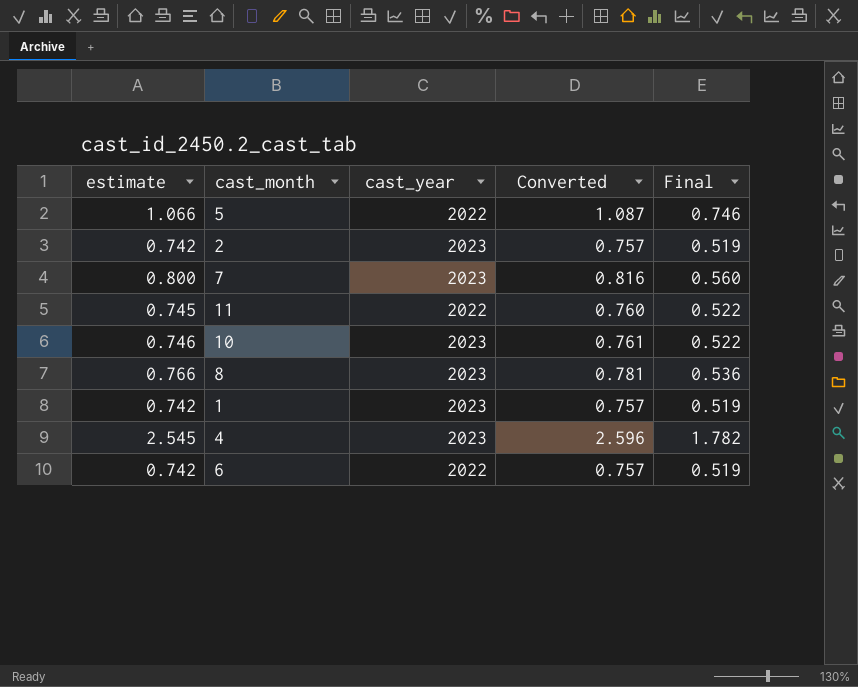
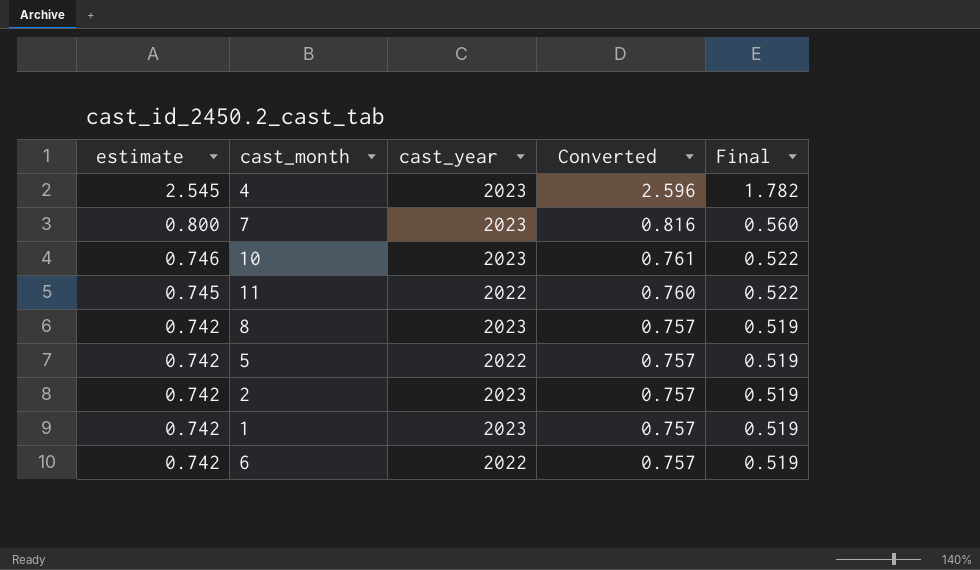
row order: none -> estimate descending
8 | estimate: 0.766 -> 0.742
8 | Converted: 0.781 -> 0.757
8 | Final: 0.536 -> 0.519
5 | estimate: 1.066 -> 0.742
5 | Converted: 1.087 -> 0.757
5 | Final: 0.746 -> 0.519

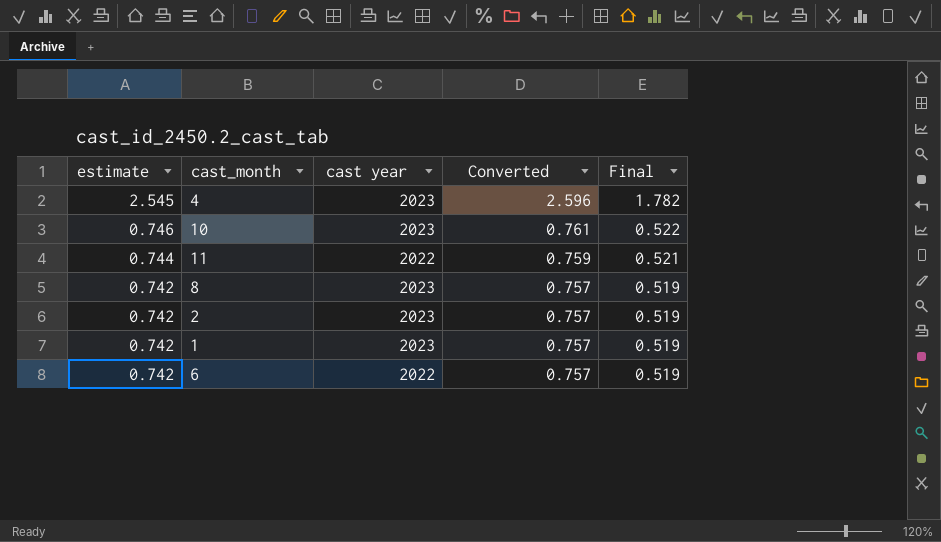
column name: cast_year -> cast year
row 7: 0.800 | 2023 | 0.816 | 0.560 -> none
row 5: 0.742 | 2022 | 0.757 | 0.519 -> none
11 | estimate: 0.745 -> 0.744
11 | Converted: 0.760 -> 0.759
11 | Final: 0.522 -> 0.521

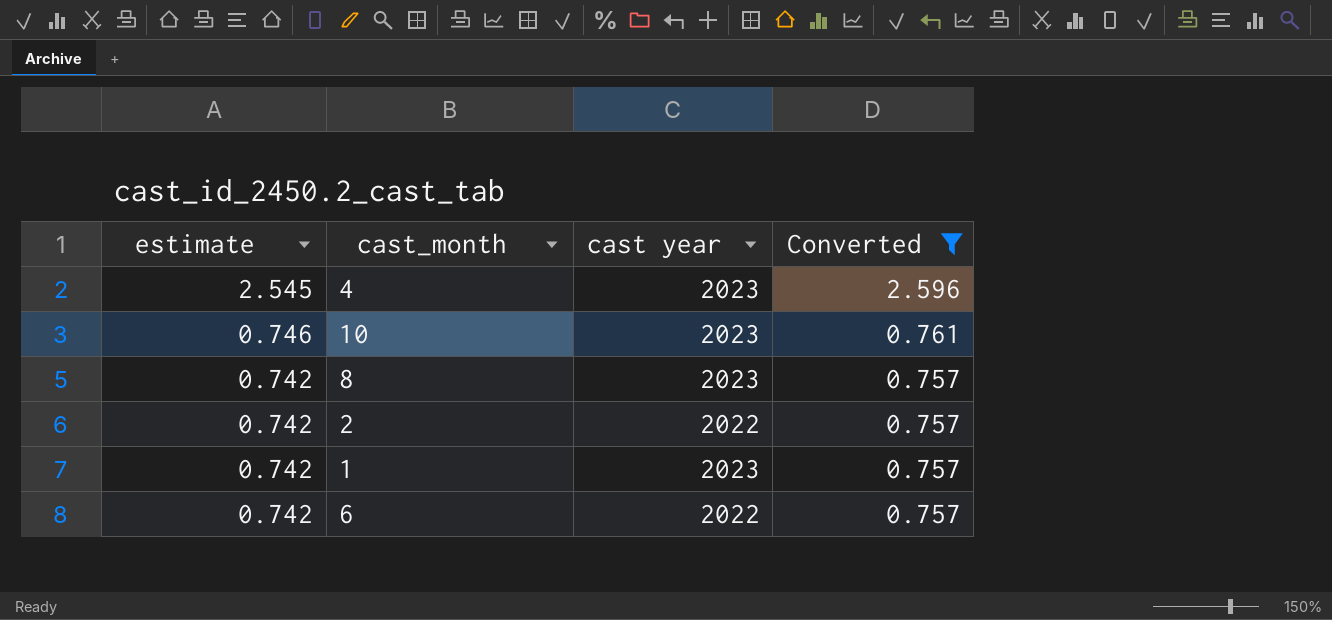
filter: none -> Converted != 0.759
column Final | formula: [estimate] * 0.7 -> none
2 | cast year: 2023 -> 2022

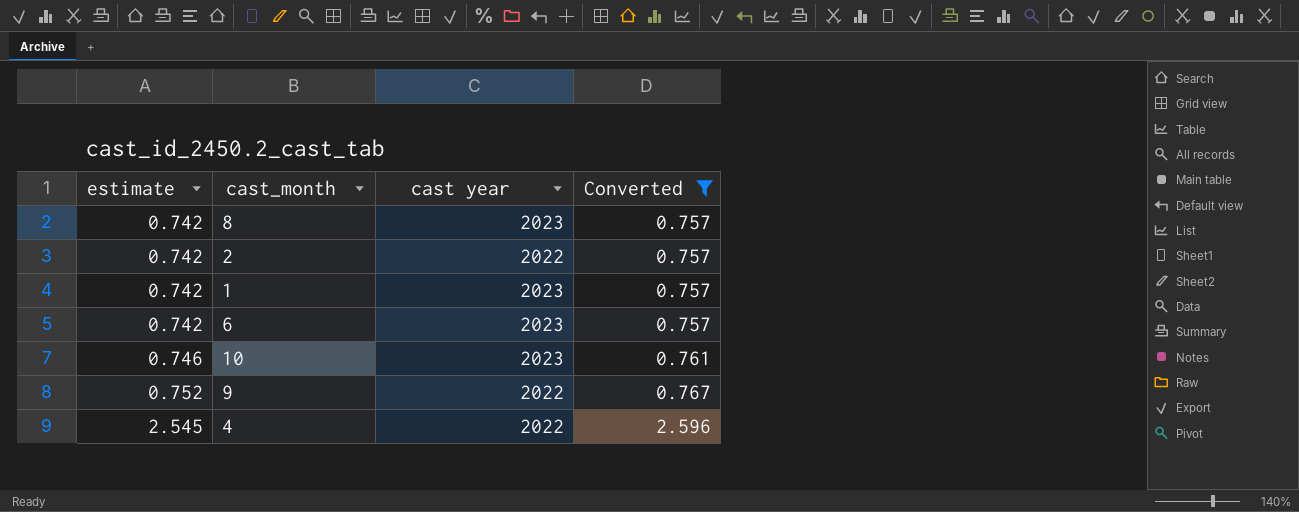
row order: estimate descending -> estimate ascending
6 | cast year: 2022 -> 2023
row 9: none -> 0.752 | 2022 | 0.767
4 | cast year: 2023 -> 2022

